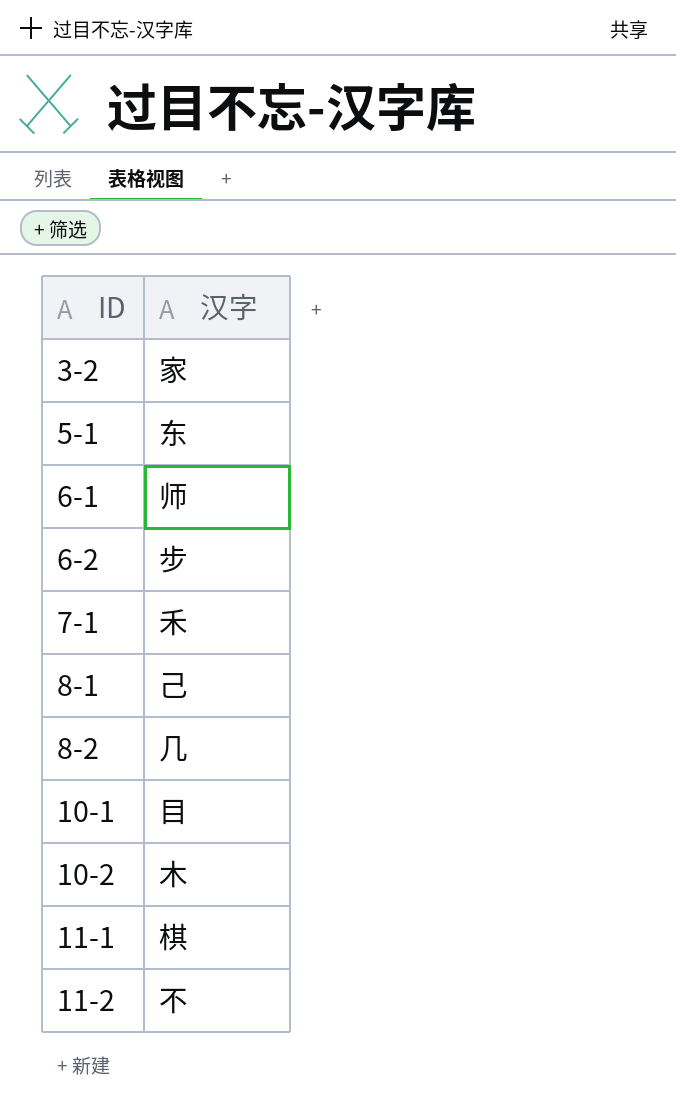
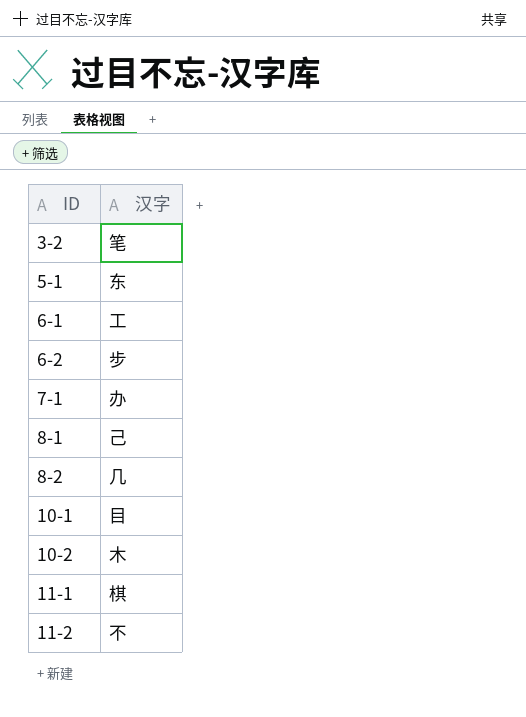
3-2 | 汉字: 家 -> 笔
6-1 | 汉字: 师 -> 工
7-1 | 汉字: 禾 -> 办

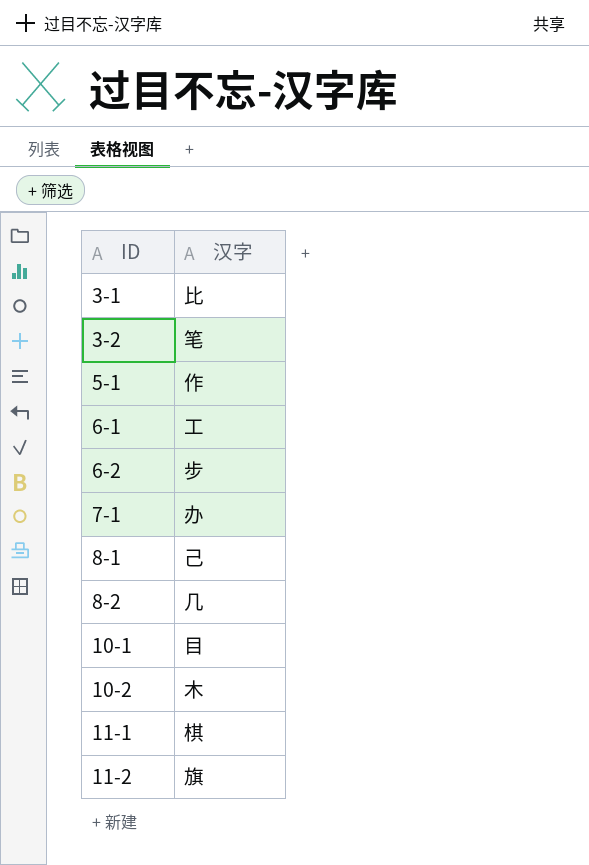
row 3-1: none -> 比
5-1 | 汉字: 东 -> 作
11-2 | 汉字: 不 -> 旗

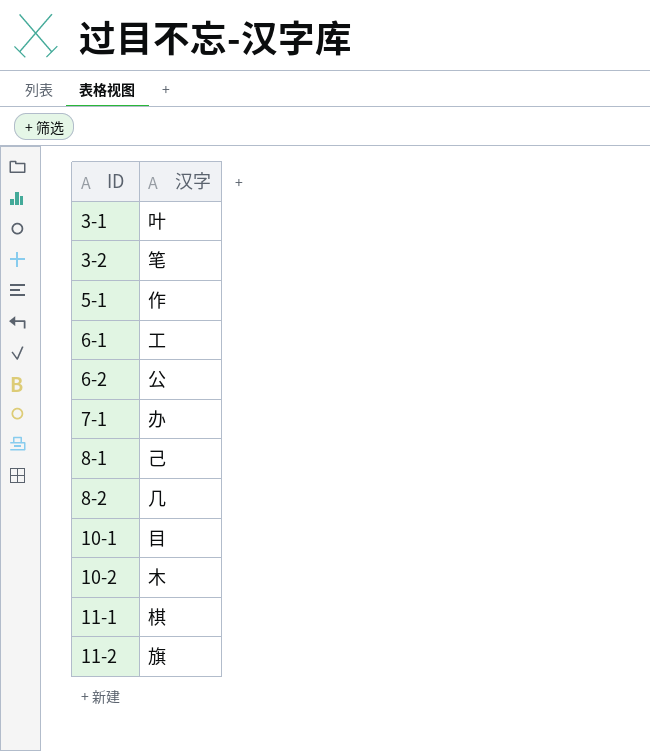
3-1 | 汉字: 比 -> 叶
6-2 | 汉字: 步 -> 公

